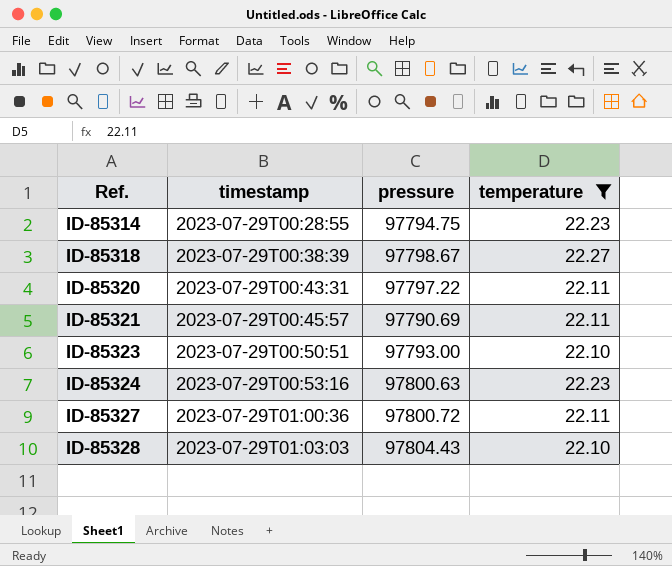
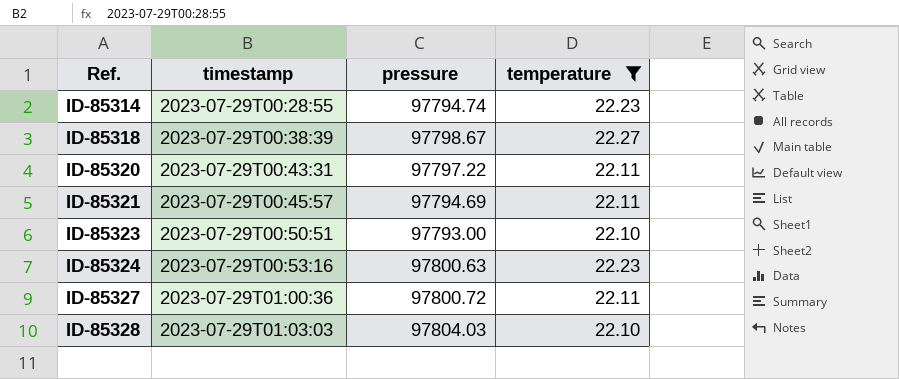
ID-85314 | pressure: 97794.75 -> 97794.74
ID-85321 | pressure: 97790.69 -> 97794.69
ID-85328 | pressure: 97804.43 -> 97804.03

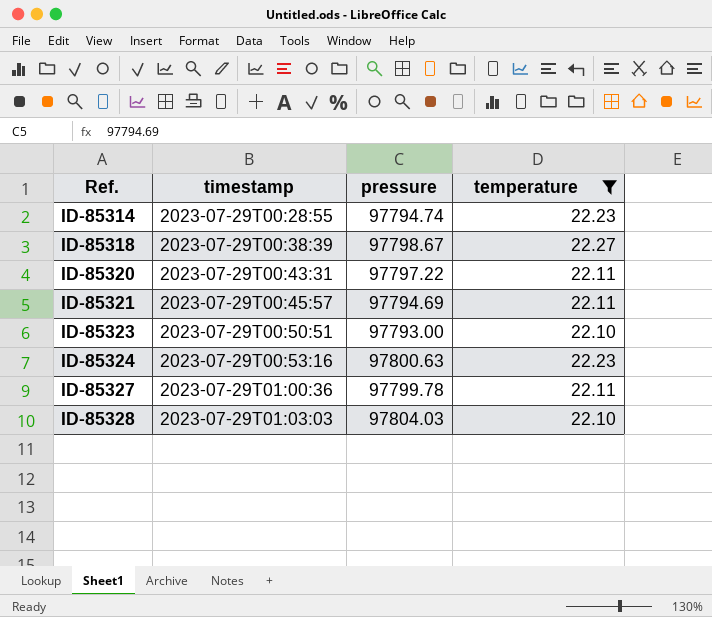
ID-85327 | pressure: 97800.72 -> 97799.78

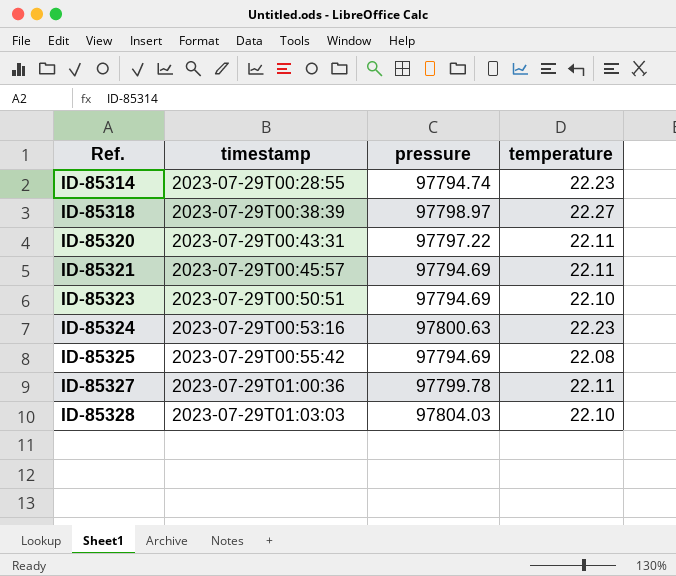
filter: temperature != 22.08 -> none
ID-85318 | pressure: 97798.67 -> 97798.97
ID-85323 | pressure: 97793.00 -> 97794.69

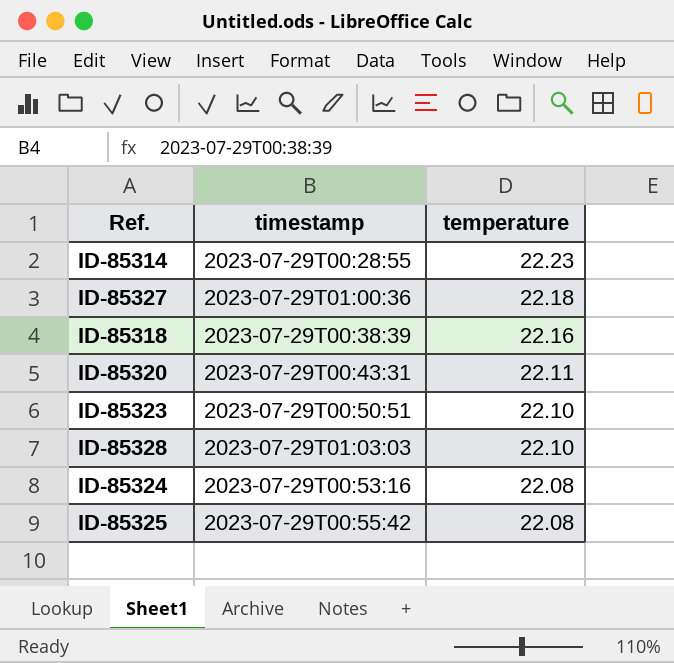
row order: Ref. ascending -> temperature descending
column pressure | position: 3 -> none
row ID-85321: 2023-07-29T00:45:57 | 97794.69 | 22.11 -> none
ID-85327 | temperature: 22.11 -> 22.18
ID-85318 | temperature: 22.27 -> 22.16
ID-85324 | temperature: 22.23 -> 22.08

